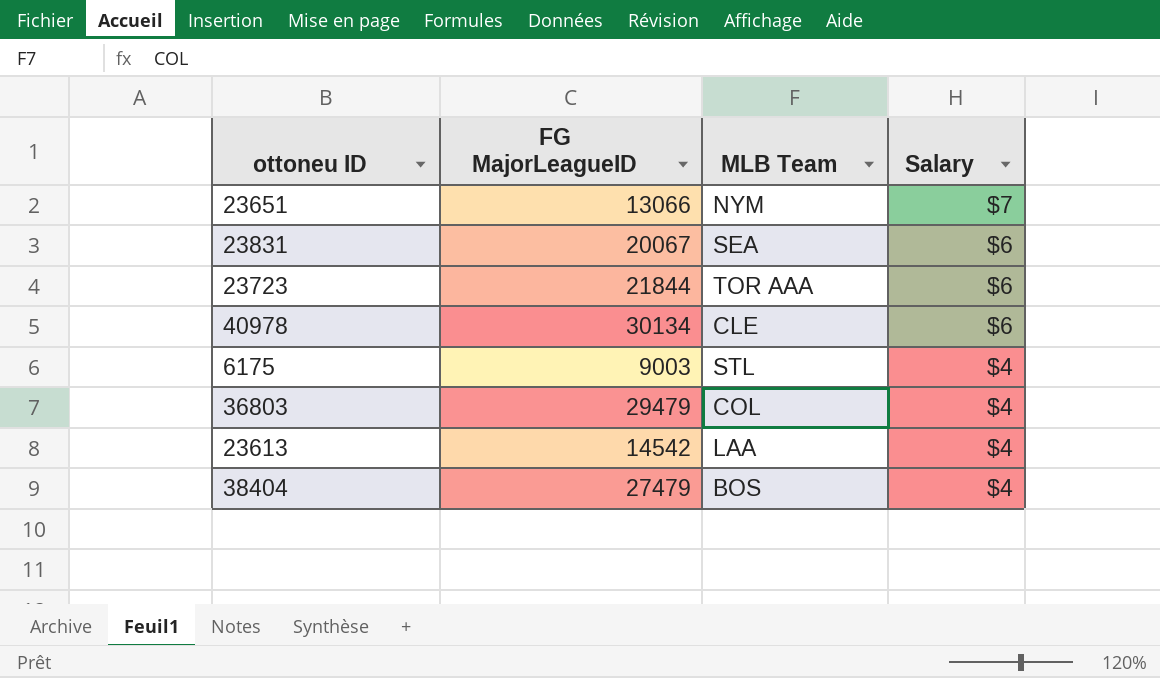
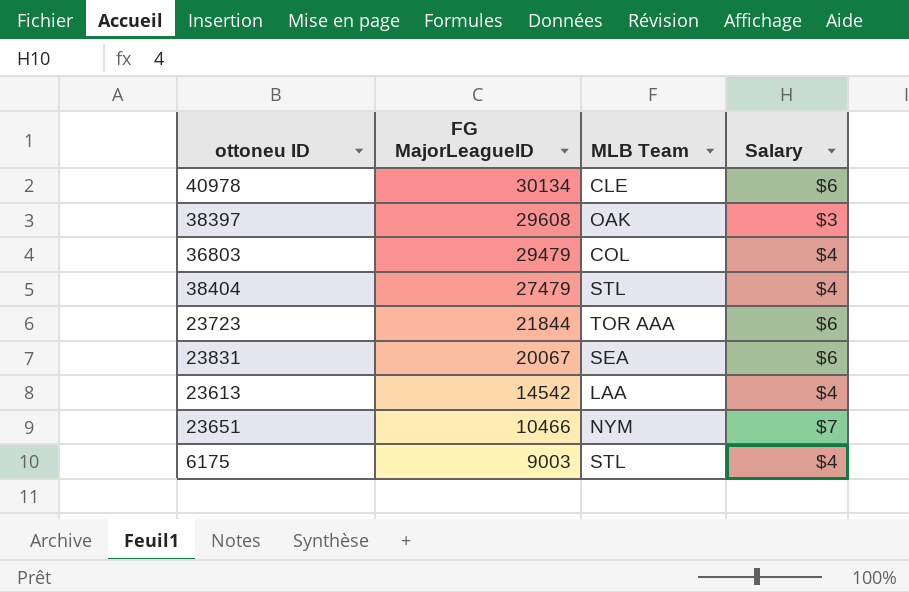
row order: Salary descending -> FG MajorLeagueID descending
row 38397: none -> 29608 | OAK | $3
38404 | MLB Team: BOS -> STL
23651 | FG MajorLeagueID: 13066 -> 10466

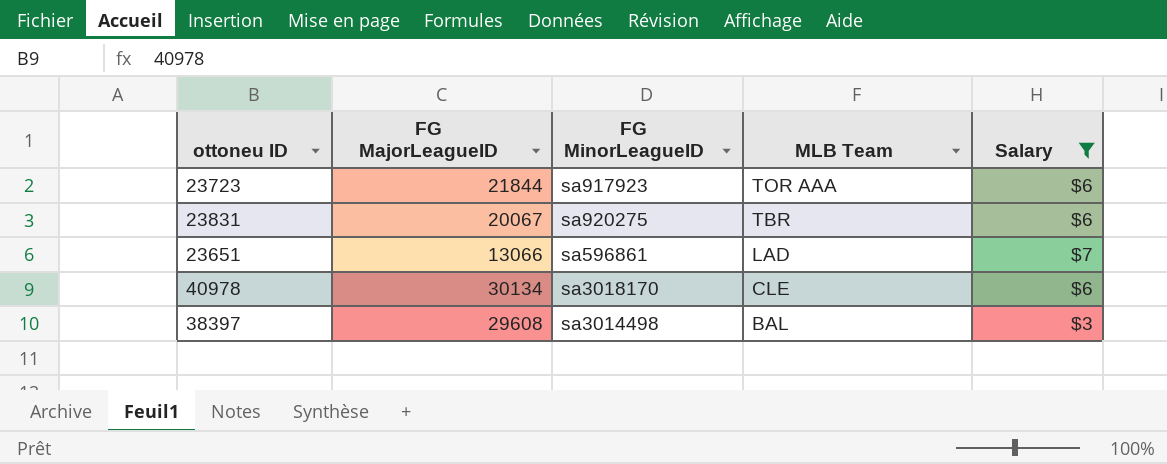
filter: none -> Salary != $4
row order: FG MajorLeagueID descending -> MLB Team descending
column FG MinorLeagueID | position: none -> 3
23831 | MLB Team: SEA -> TBR
23651 | FG MajorLeagueID: 10466 -> 13066
23651 | MLB Team: NYM -> LAD
38397 | MLB Team: OAK -> BAL

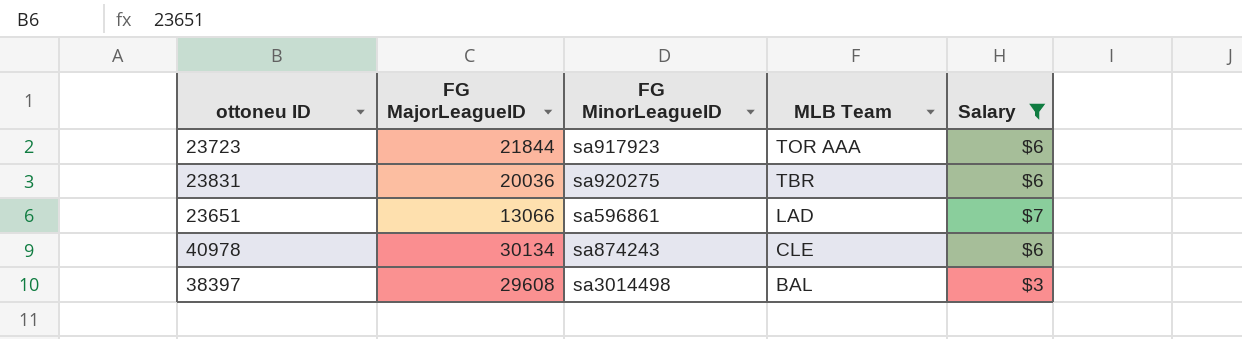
23831 | FG MajorLeagueID: 20067 -> 20036
40978 | FG MinorLeagueID: sa3018170 -> sa874243

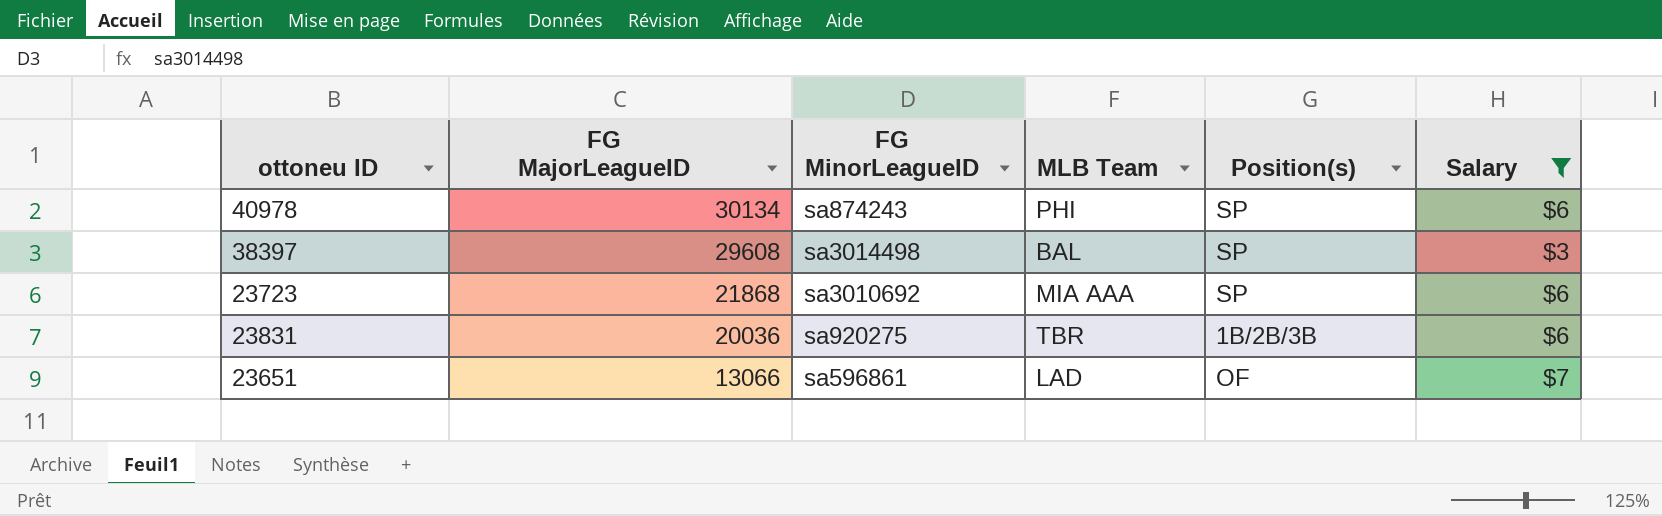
row order: MLB Team descending -> FG MajorLeagueID descending
column Position(s) | position: none -> 5
40978 | MLB Team: CLE -> PHI
23723 | FG MajorLeagueID: 21844 -> 21868
23723 | FG MinorLeagueID: sa917923 -> sa3010692
23723 | MLB Team: TOR AAA -> MIA AAA

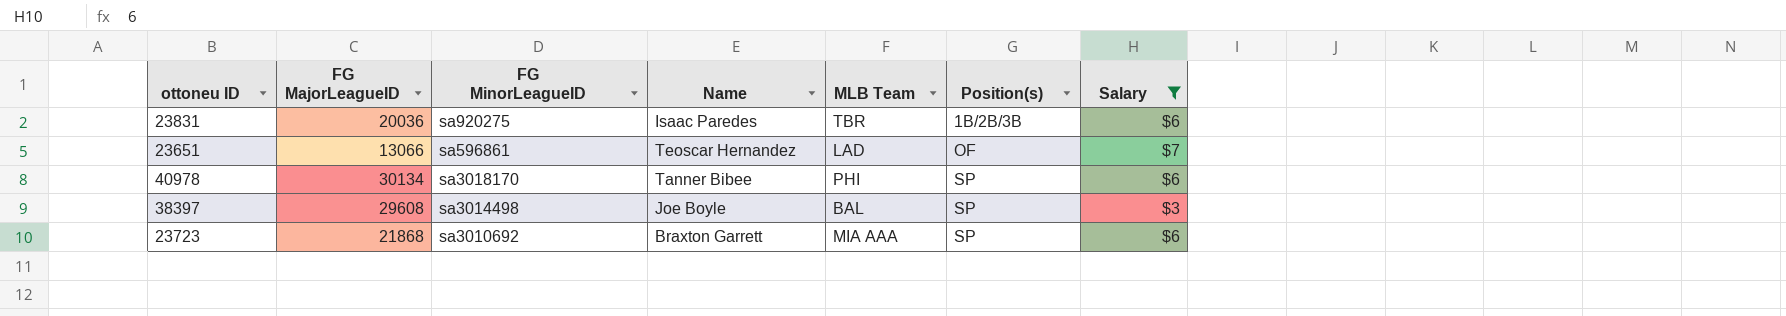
row order: FG MajorLeagueID descending -> Position(s) ascending
column Name | position: none -> 4
40978 | FG MinorLeagueID: sa874243 -> sa3018170

